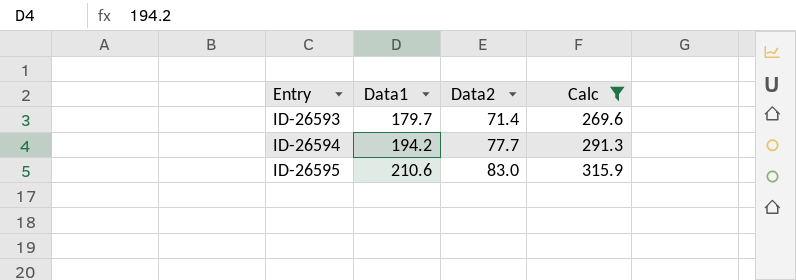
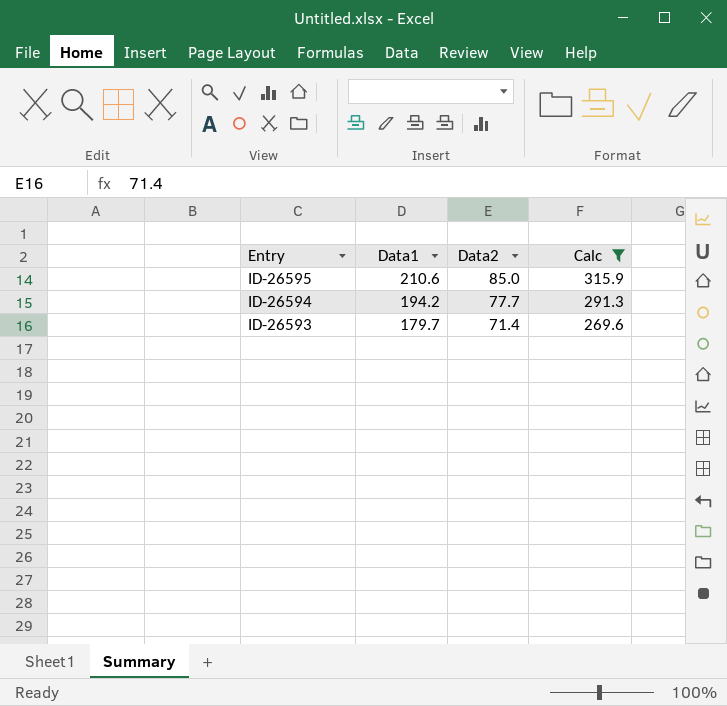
row order: Entry ascending -> Entry descending
ID-26595 | Data2: 83.0 -> 85.0

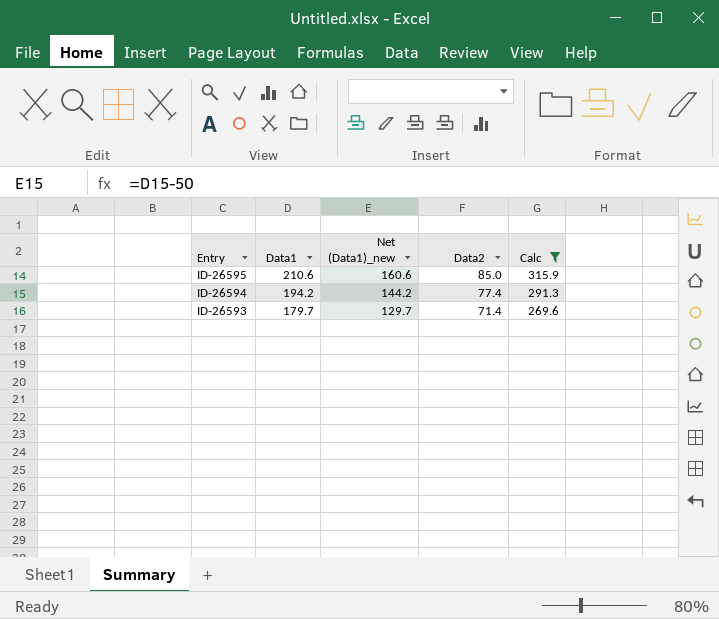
column Net (Data1)_new | formula: none -> [Data1] - 50
ID-26594 | Data2: 77.7 -> 77.4

